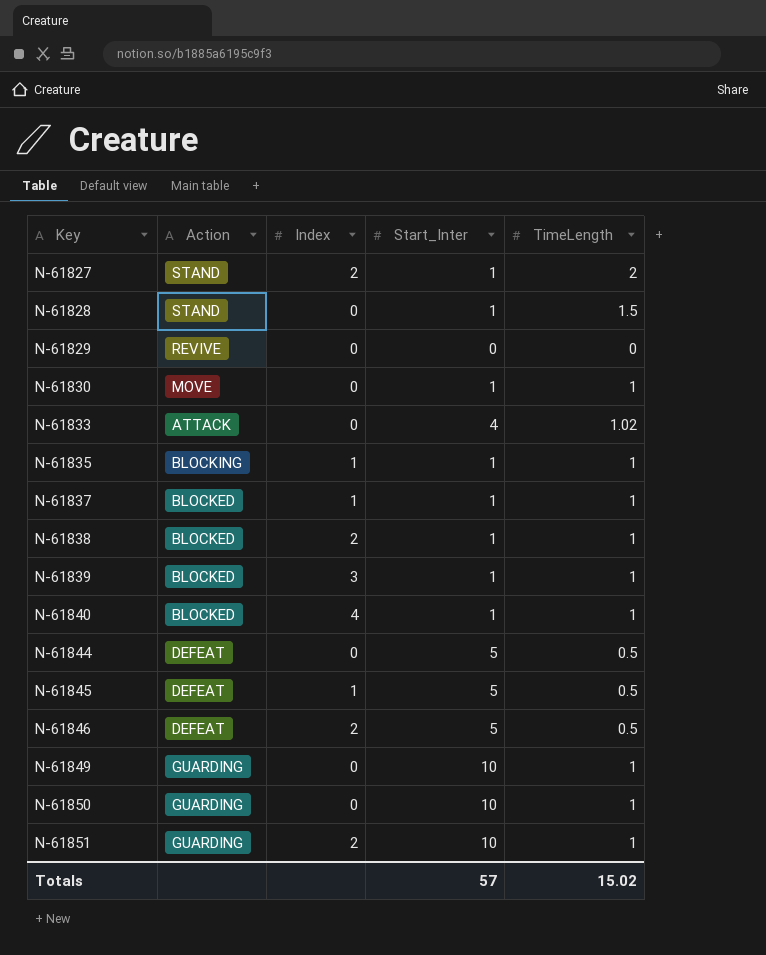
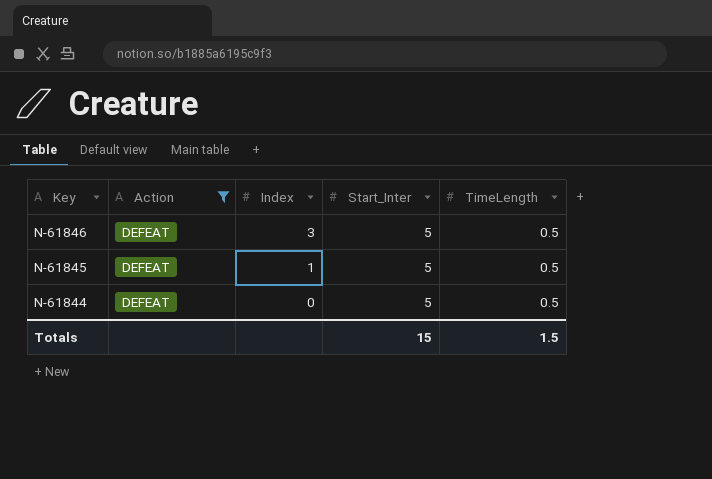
filter: none -> Action = DEFEAT
row order: Key ascending -> Key descending
N-61846 | Index: 2 -> 3
Totals | Start_Inter: 57 -> 15
Totals | TimeLength: 15.02 -> 1.5

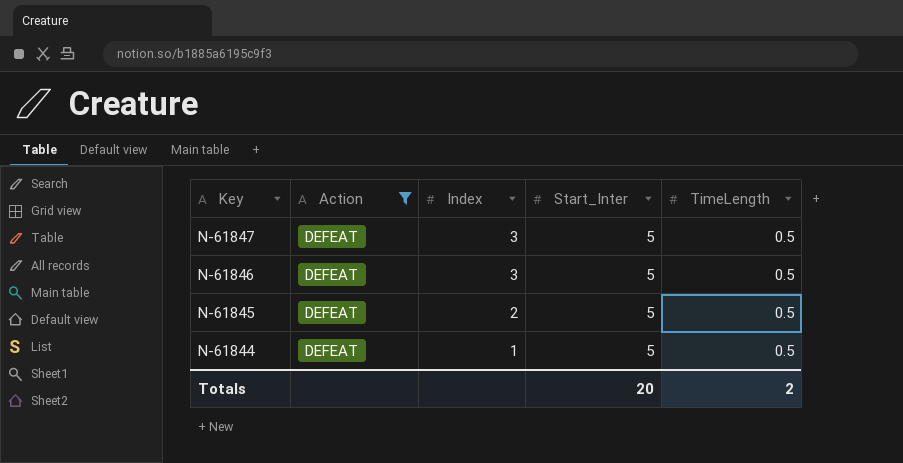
row N-61847: none -> DEFEAT | 3 | 5 | 0.5
N-61845 | Index: 1 -> 2
N-61844 | Index: 0 -> 1
Totals | Start_Inter: 15 -> 20
Totals | TimeLength: 1.5 -> 2

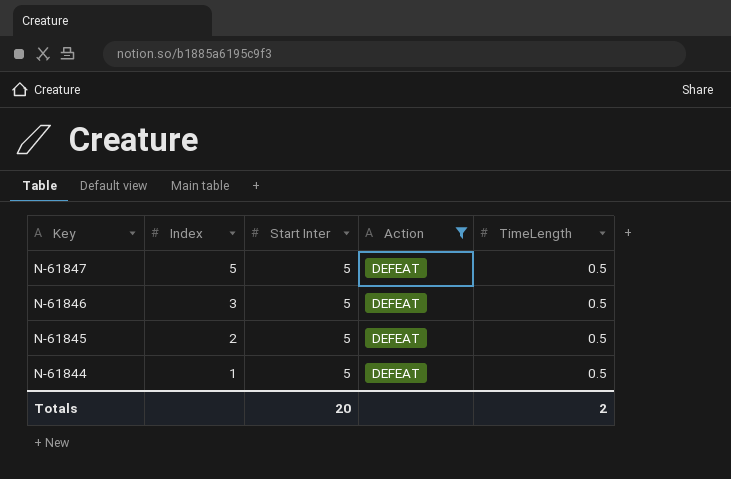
column name: Start_Inter -> Start Inter
column Action | position: 2 -> 4
N-61847 | Index: 3 -> 5

